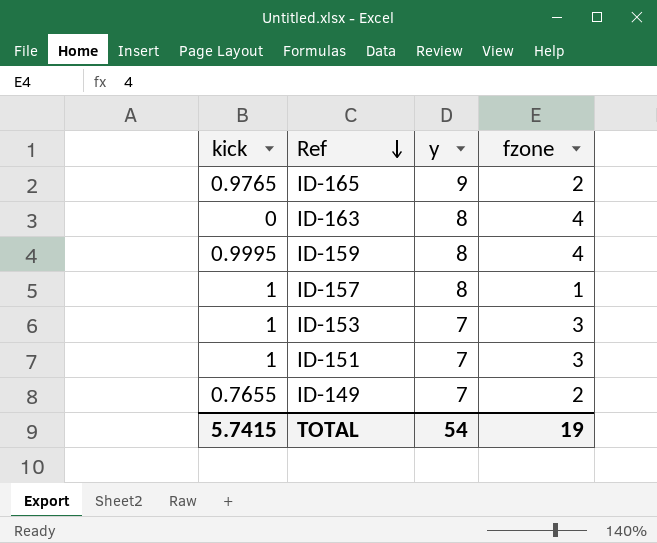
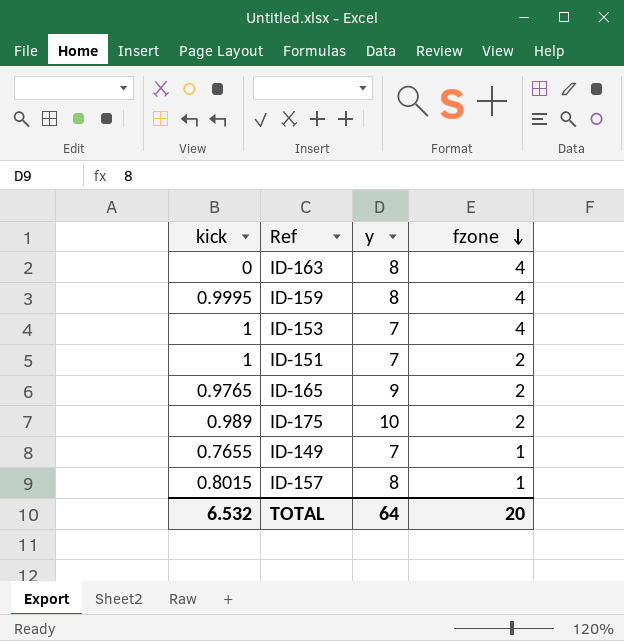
row order: Ref descending -> fzone descending
ID-153 | fzone: 3 -> 4
ID-151 | fzone: 3 -> 2
row ID-175: none -> 0.989 | 10 | 2
ID-149 | fzone: 2 -> 1
ID-157 | kick: 1 -> 0.8015
TOTAL | kick: 5.7415 -> 6.532
TOTAL | y: 54 -> 64
TOTAL | fzone: 19 -> 20

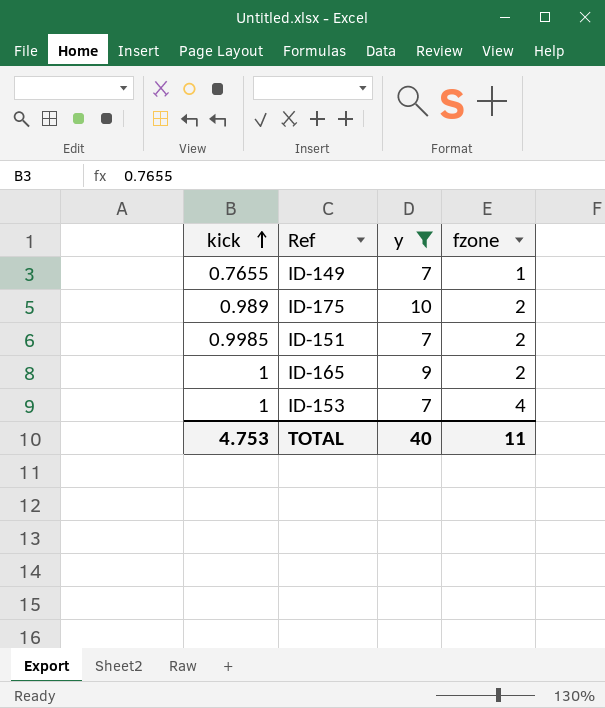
filter: none -> y != 8
row order: fzone descending -> kick ascending
ID-151 | kick: 1 -> 0.9985
ID-165 | kick: 0.9765 -> 1
TOTAL | kick: 6.532 -> 4.753
TOTAL | y: 64 -> 40
TOTAL | fzone: 20 -> 11

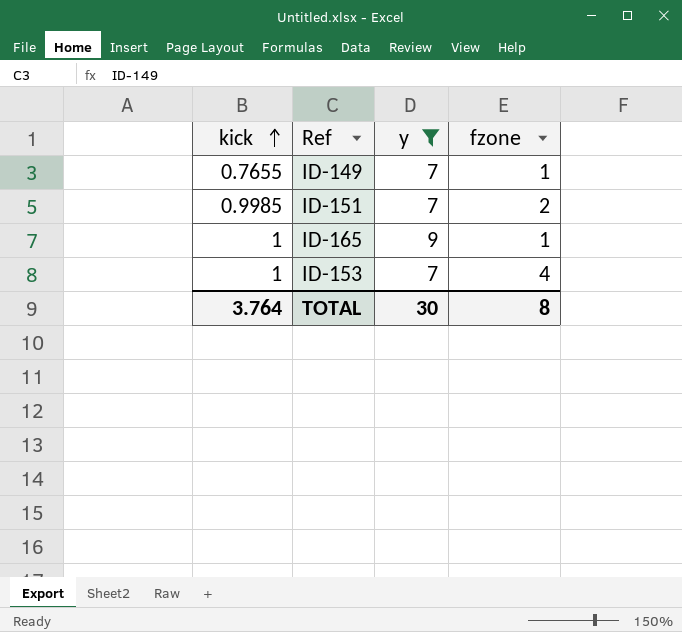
row ID-175: 0.989 | 10 | 2 -> none
ID-165 | fzone: 2 -> 1
TOTAL | kick: 4.753 -> 3.764
TOTAL | y: 40 -> 30
TOTAL | fzone: 11 -> 8

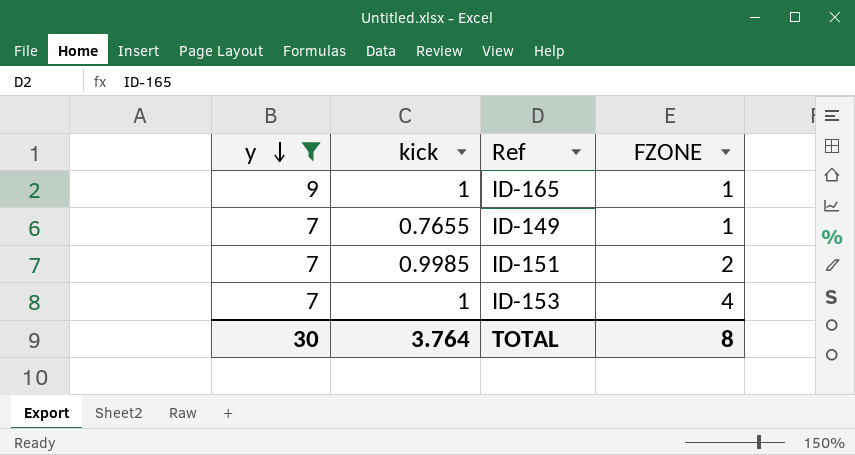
row order: kick ascending -> y descending
column y | position: 3 -> 1
column name: fzone -> FZONE

